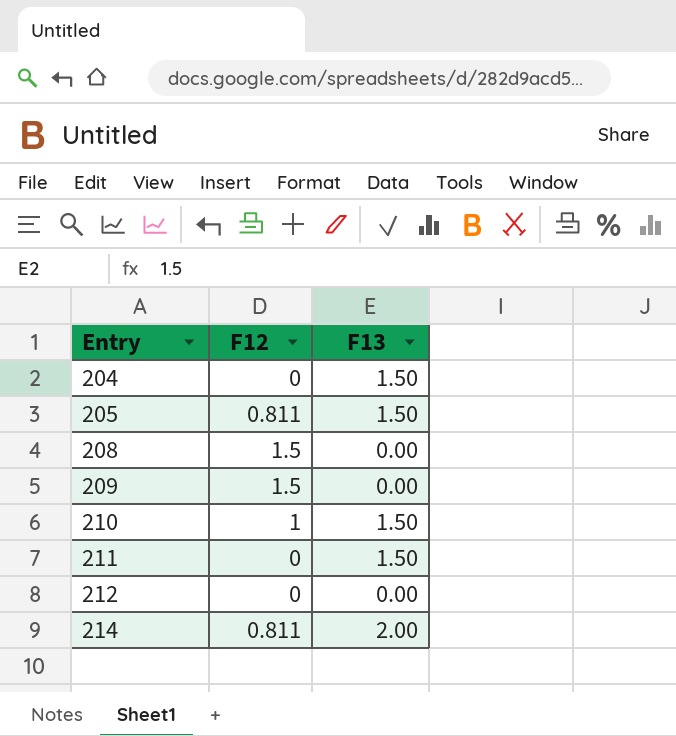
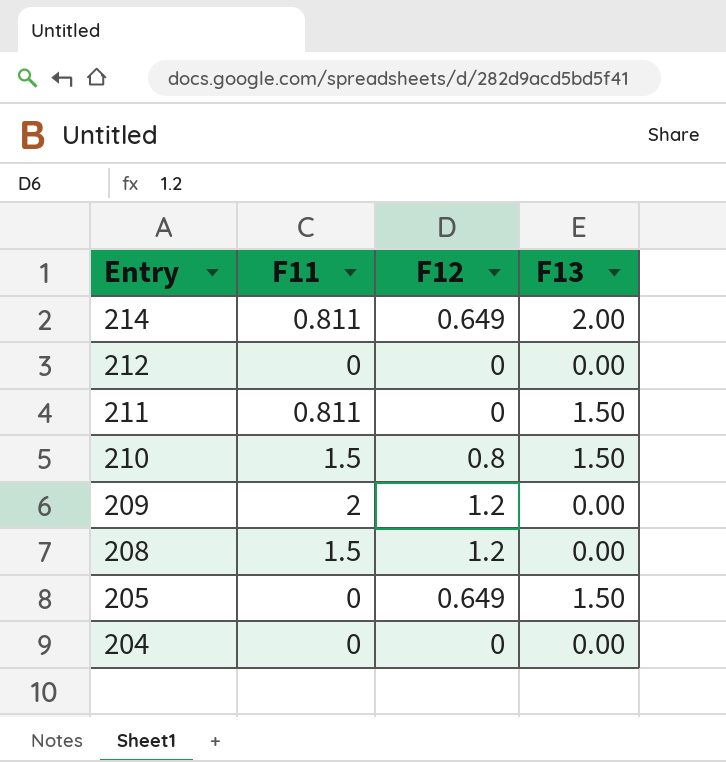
row order: Entry ascending -> Entry descending
column F11 | position: none -> 2
214 | F12: 0.811 -> 0.649
210 | F12: 1 -> 0.8
209 | F12: 1.5 -> 1.2
208 | F12: 1.5 -> 1.2
205 | F12: 0.811 -> 0.649
204 | F13: 1.50 -> 0.00

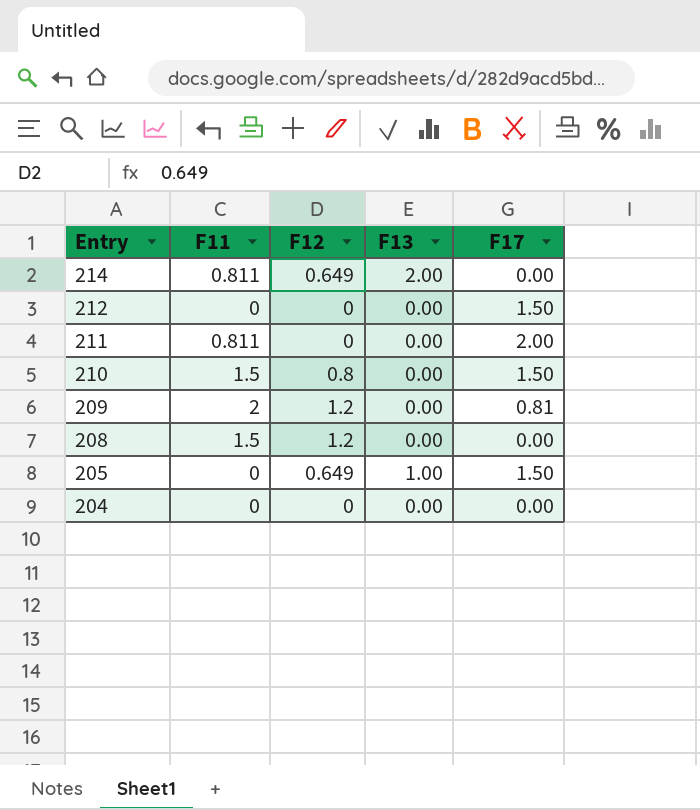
column F17 | position: none -> 5
211 | F13: 1.50 -> 0.00
210 | F13: 1.50 -> 0.00
205 | F13: 1.50 -> 1.00

